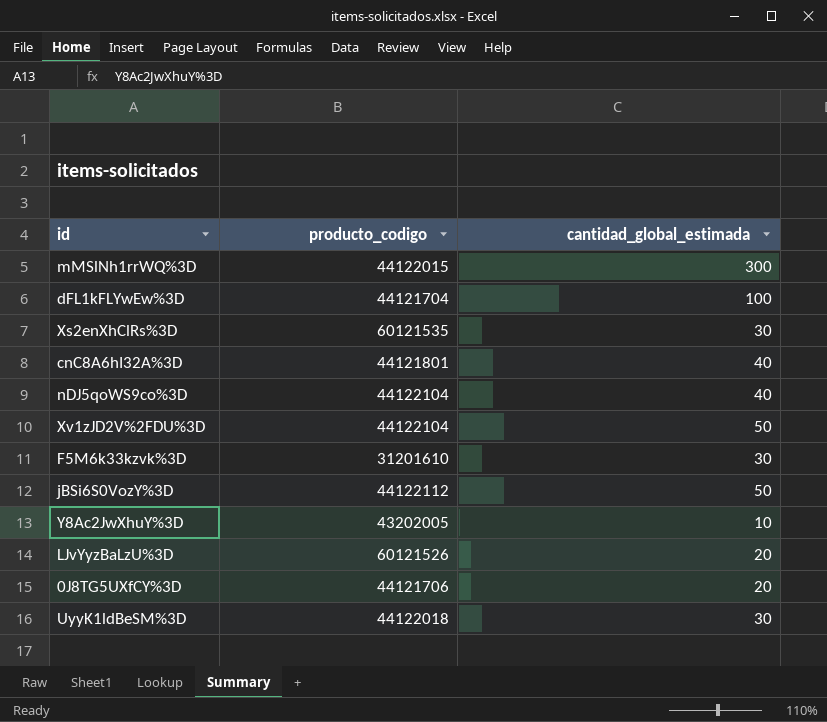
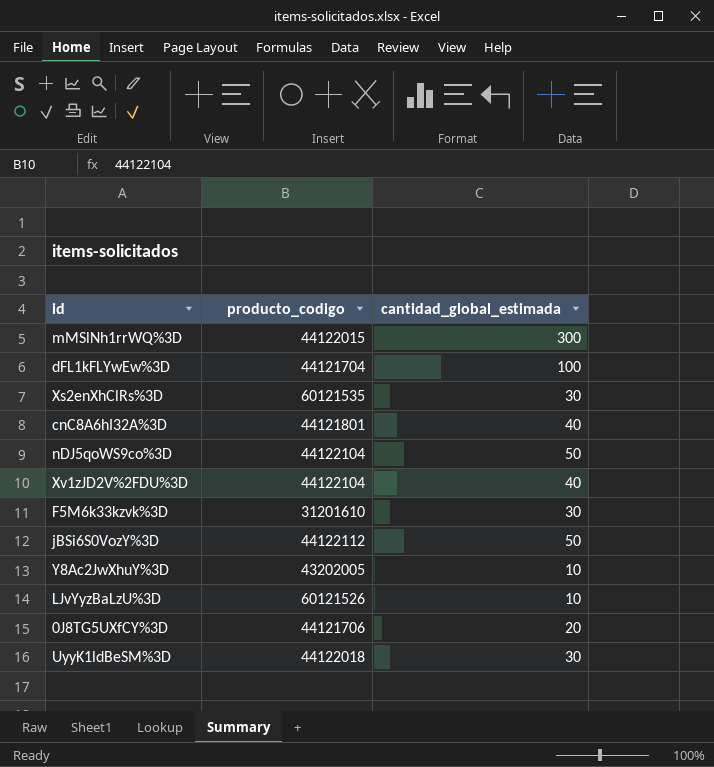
nDJ5qoWS9co%3D | cantidad_global_estimada: 40 -> 50
Xv1zJD2V%2FDU%3D | cantidad_global_estimada: 50 -> 40
LJvYyzBaLzU%3D | cantidad_global_estimada: 20 -> 10

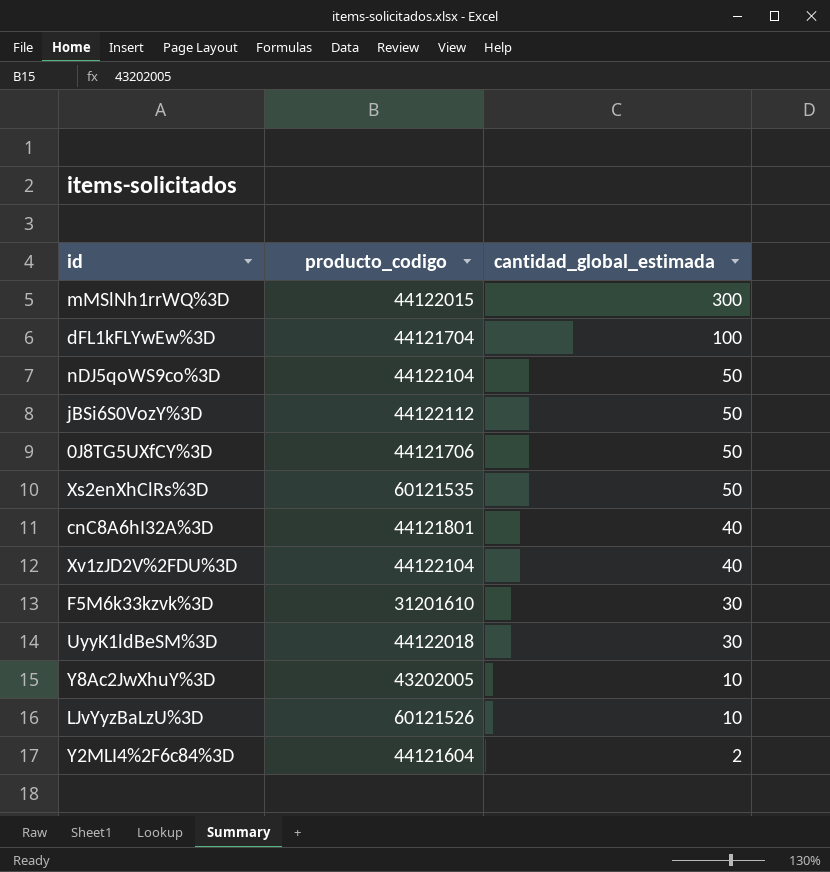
row order: none -> cantidad_global_estimada descending
0J8TG5UXfCY%3D | cantidad_global_estimada: 20 -> 50
Xs2enXhClRs%3D | cantidad_global_estimada: 30 -> 50
row Y2MLI4%2F6c84%3D: none -> 44121604 | 2

